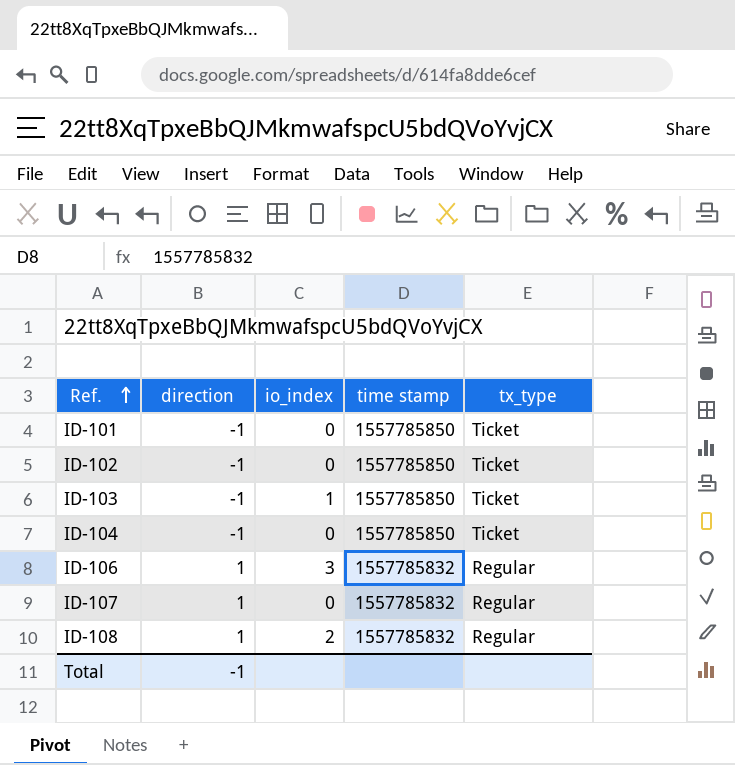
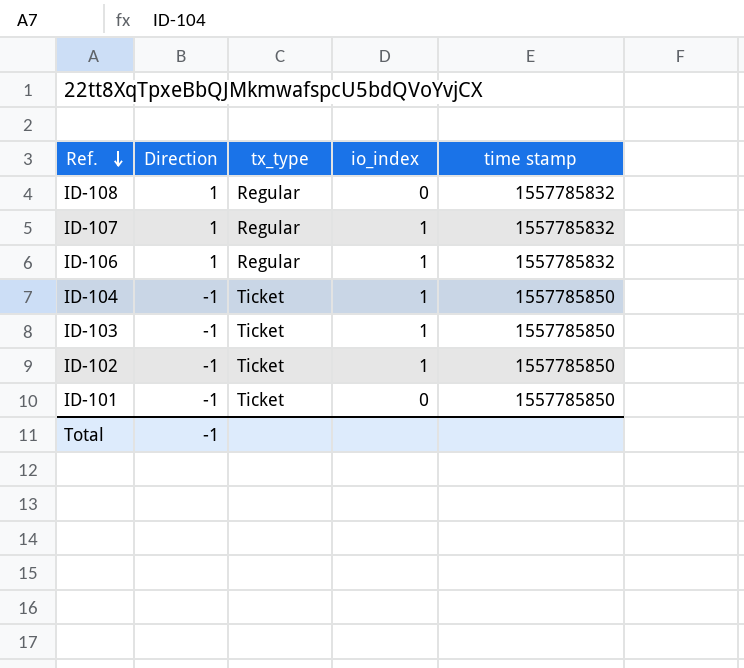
row order: Ref. ascending -> Ref. descending
column name: direction -> Direction
column tx_type | position: 5 -> 3
ID-108 | io_index: 2 -> 0
ID-107 | io_index: 0 -> 1
ID-106 | io_index: 3 -> 1
ID-104 | io_index: 0 -> 1
ID-102 | io_index: 0 -> 1

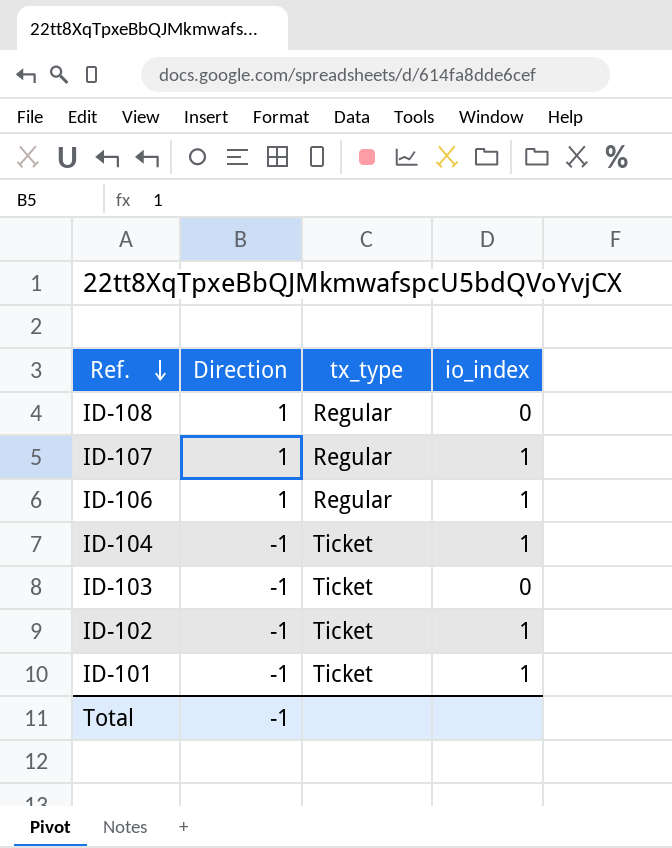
column time stamp | position: 5 -> none
ID-103 | io_index: 1 -> 0
ID-101 | io_index: 0 -> 1

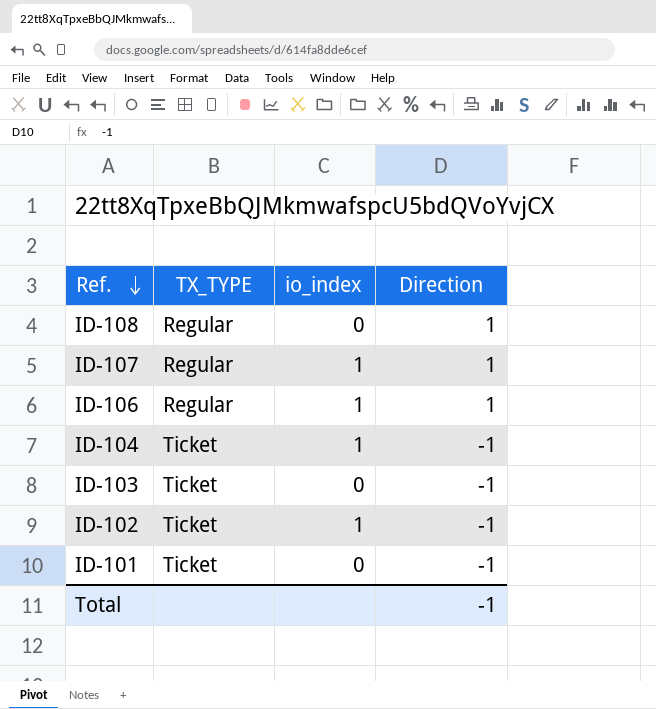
column name: tx_type -> TX_TYPE
column Direction | position: 2 -> 4
ID-101 | io_index: 1 -> 0

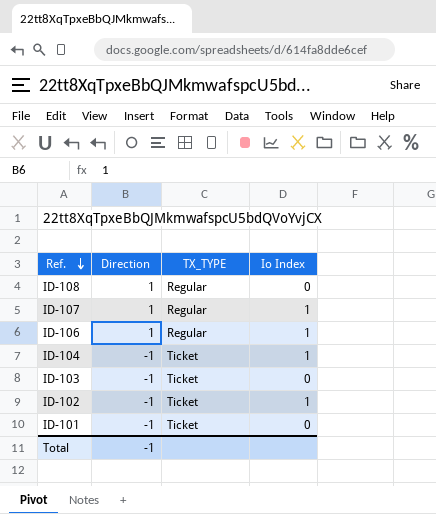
column Direction | position: 4 -> 2
column name: io_index -> Io Index

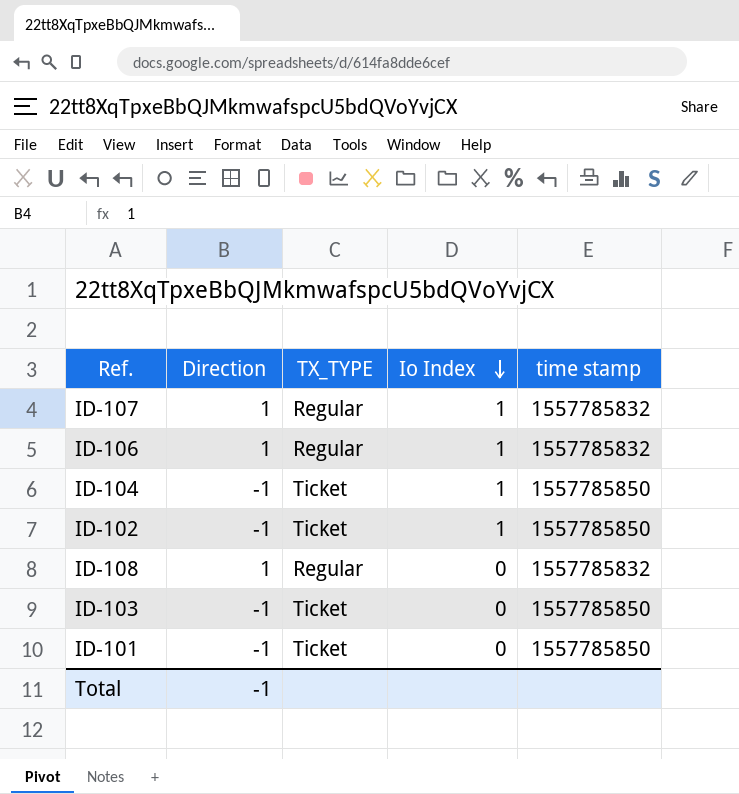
row order: Ref. descending -> Io Index descending
column time stamp | position: none -> 5

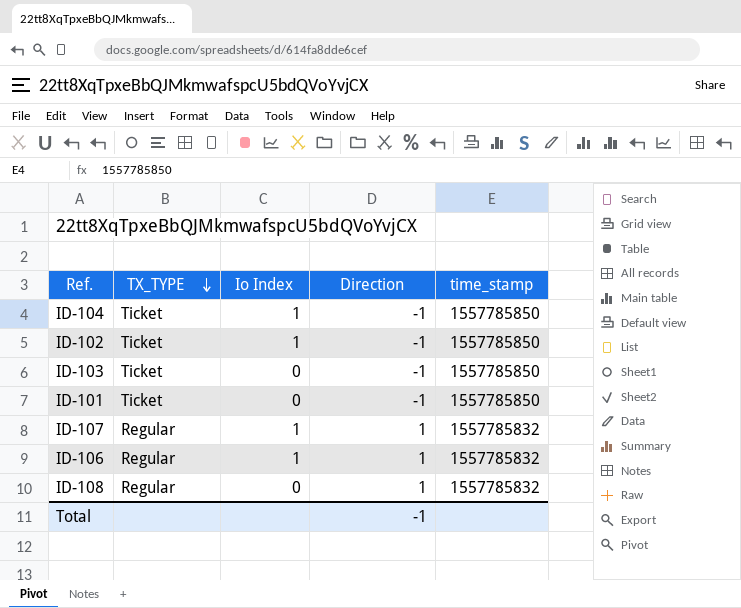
row order: Io Index descending -> TX_TYPE descending
column Direction | position: 2 -> 4
column name: time stamp -> time_stamp

